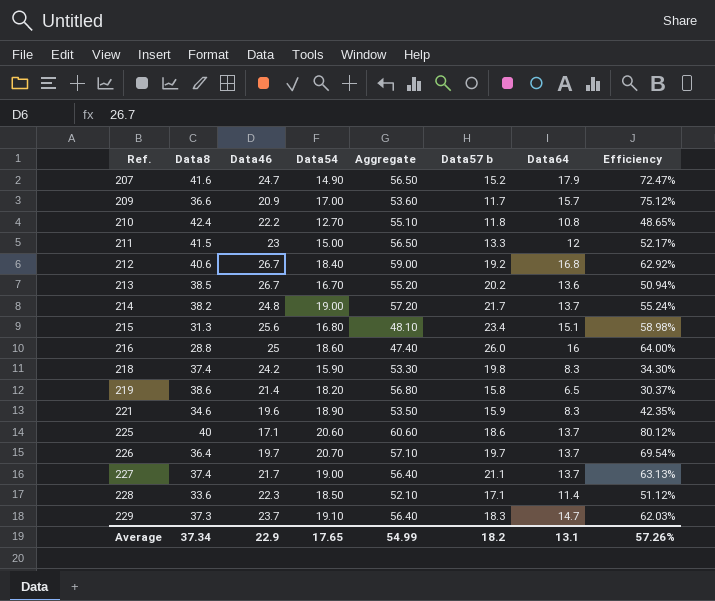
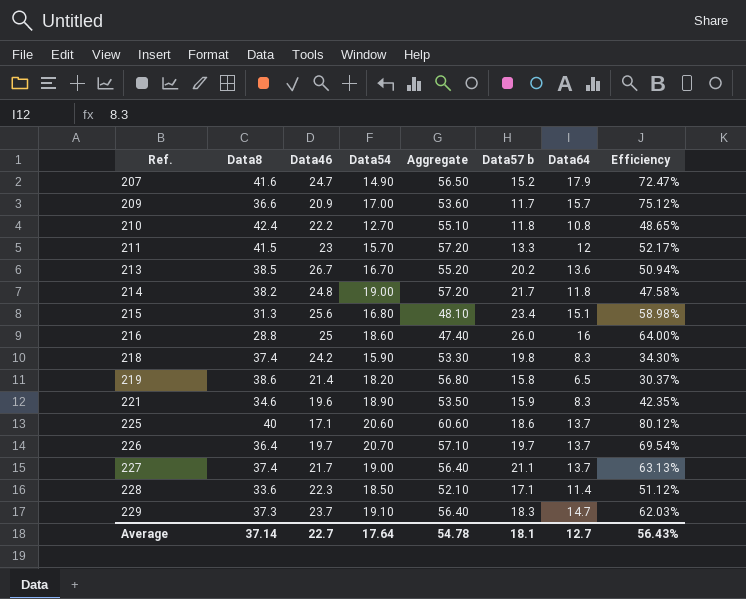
row 212: 40.6 | 26.7 | 18.40 | 59.00 | 19.2 | 16.8 | 62.92% -> none
211 | Data54: 15.00 -> 15.70
211 | Aggregate: 56.50 -> 57.20
214 | Data64: 13.7 -> 11.8
214 | Efficiency: 55.24% -> 47.58%
Average | Data8: 37.34 -> 37.14
Average | Data46: 22.9 -> 22.7
Average | Data54: 17.65 -> 17.64
Average | Aggregate: 54.99 -> 54.78
Average | Data57 b: 18.2 -> 18.1
Average | Data64: 13.1 -> 12.7
Average | Efficiency: 57.26% -> 56.43%

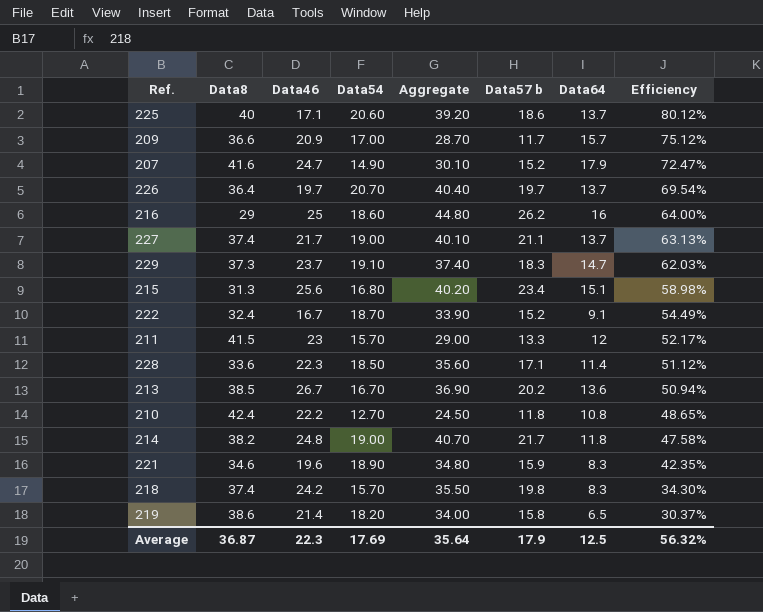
row order: Ref. ascending -> Efficiency descending
column Aggregate | formula: [Data8] + [Data54] -> [Data54] + [Data57 b]
216 | Data8: 28.8 -> 29
216 | Data57 b: 26.0 -> 26.2
row 222: none -> 32.4 | 16.7 | 18.70 | 33.90 | 15.2 | 9.1 | 54.49%
218 | Data54: 15.90 -> 15.70
Average | Data8: 37.14 -> 36.87
Average | Data46: 22.7 -> 22.3
Average | Data54: 17.64 -> 17.69
Average | Aggregate: 54.78 -> 35.64
Average | Data57 b: 18.1 -> 17.9
Average | Data64: 12.7 -> 12.5
Average | Efficiency: 56.43% -> 56.32%

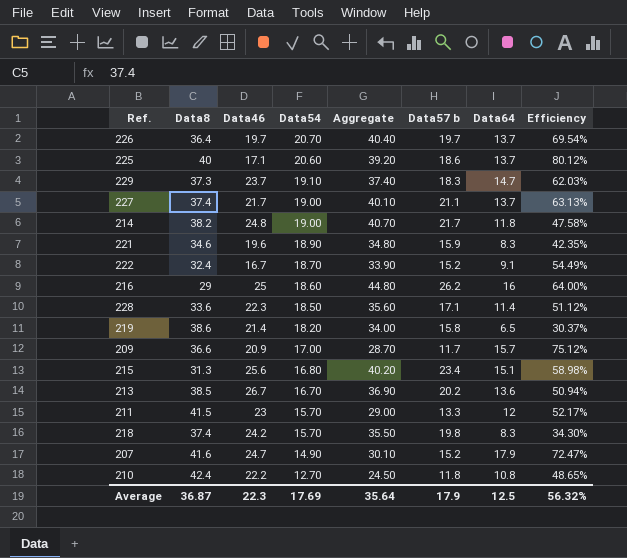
row order: Efficiency descending -> Data54 descending

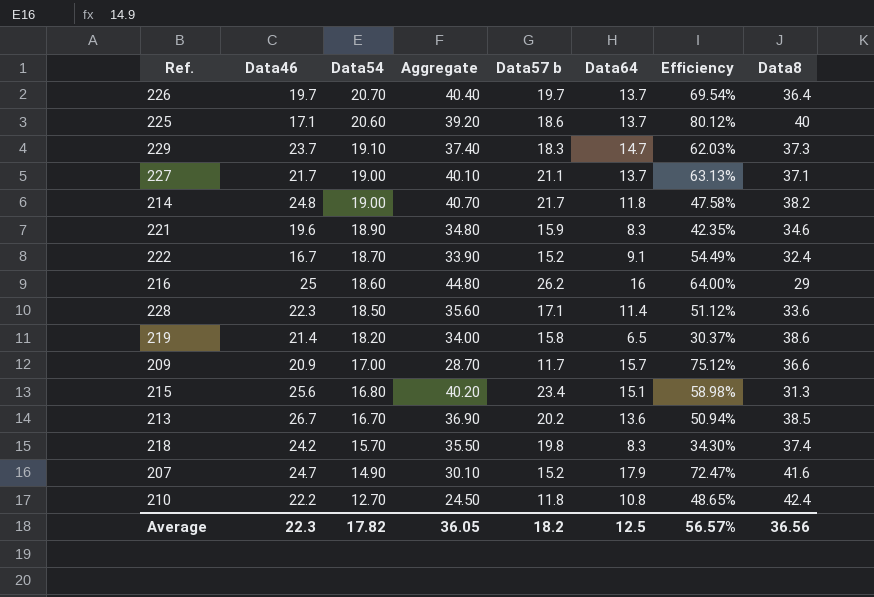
column Data8 | position: 2 -> 8
row 211: 41.5 | 23 | 15.70 | 29.00 | 13.3 | 12 | 52.17% -> none
227 | Data8: 37.4 -> 37.1
Average | Data54: 17.69 -> 17.82
Average | Aggregate: 35.64 -> 36.05
Average | Data57 b: 17.9 -> 18.2
Average | Efficiency: 56.32% -> 56.57%
Average | Data8: 36.87 -> 36.56

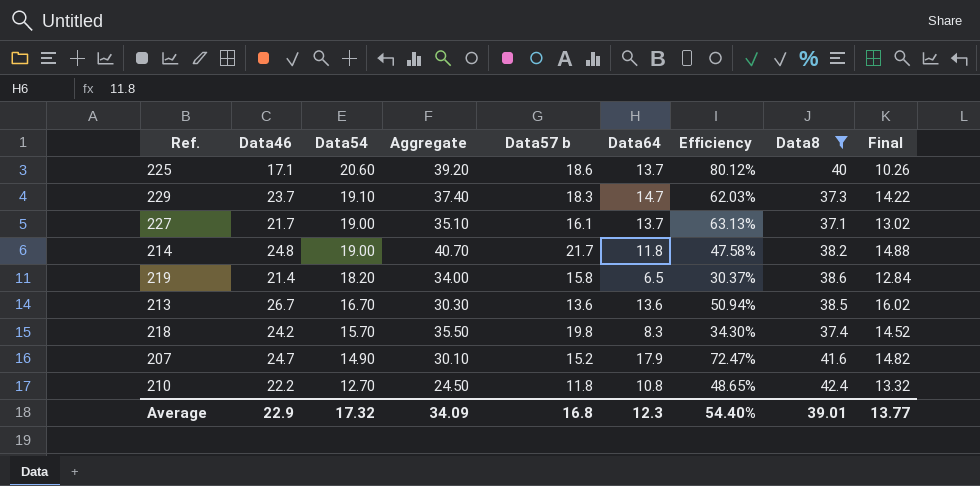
filter: none -> Data8 >= 37.1
column Final | formula: none -> [Data46] * 0.6
227 | Aggregate: 40.10 -> 35.10
227 | Data57 b: 21.1 -> 16.1
213 | Aggregate: 36.90 -> 30.30
213 | Data57 b: 20.2 -> 13.6
Average | Data46: 22.3 -> 22.9
Average | Data54: 17.82 -> 17.32
Average | Aggregate: 36.05 -> 34.09
Average | Data57 b: 18.2 -> 16.8
Average | Data64: 12.5 -> 12.3
Average | Efficiency: 56.57% -> 54.40%
Average | Data8: 36.56 -> 39.01

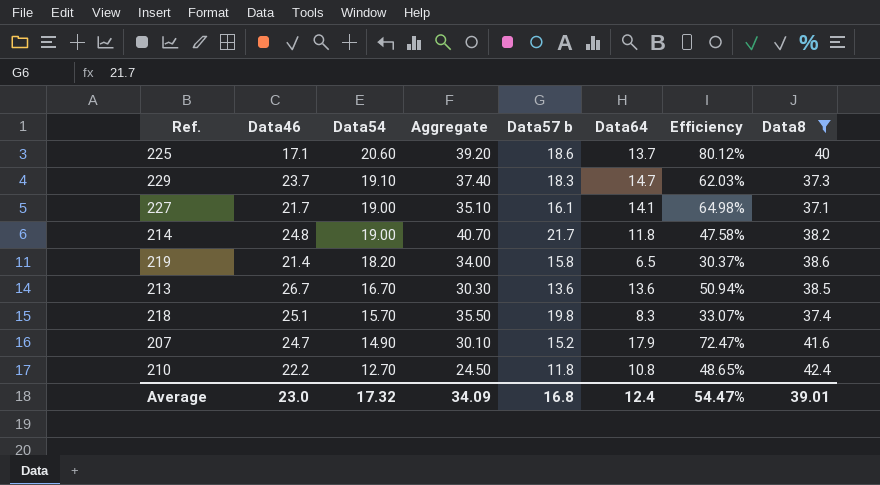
column Final | formula: [Data46] * 0.6 -> none
227 | Data64: 13.7 -> 14.1
227 | Efficiency: 63.13% -> 64.98%
218 | Data46: 24.2 -> 25.1
218 | Efficiency: 34.30% -> 33.07%
Average | Data46: 22.9 -> 23.0
Average | Data64: 12.3 -> 12.4
Average | Efficiency: 54.40% -> 54.47%

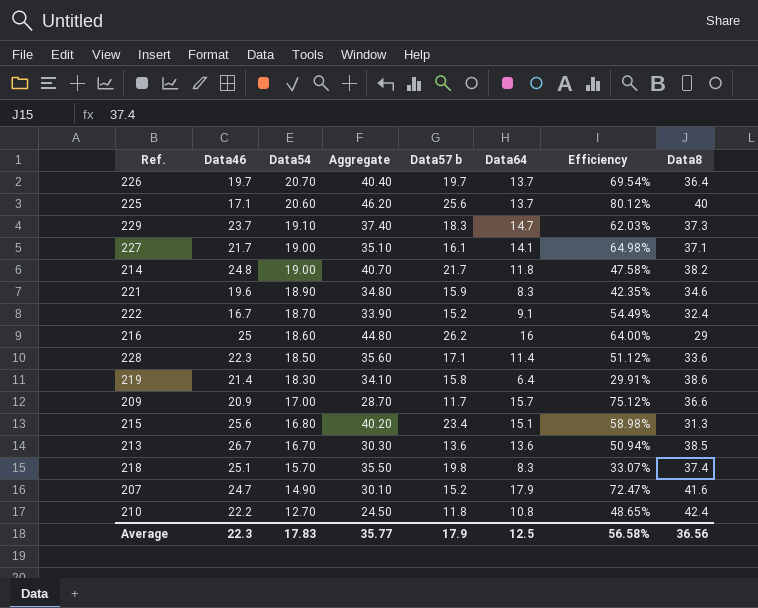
filter: Data8 >= 37.1 -> none
225 | Aggregate: 39.20 -> 46.20
225 | Data57 b: 18.6 -> 25.6
219 | Data54: 18.20 -> 18.30
219 | Aggregate: 34.00 -> 34.10
219 | Data64: 6.5 -> 6.4
219 | Efficiency: 30.37% -> 29.91%
Average | Data46: 23.0 -> 22.3
Average | Data54: 17.32 -> 17.83
Average | Aggregate: 34.09 -> 35.77
Average | Data57 b: 16.8 -> 17.9
Average | Data64: 12.4 -> 12.5
Average | Efficiency: 54.47% -> 56.58%
Average | Data8: 39.01 -> 36.56

